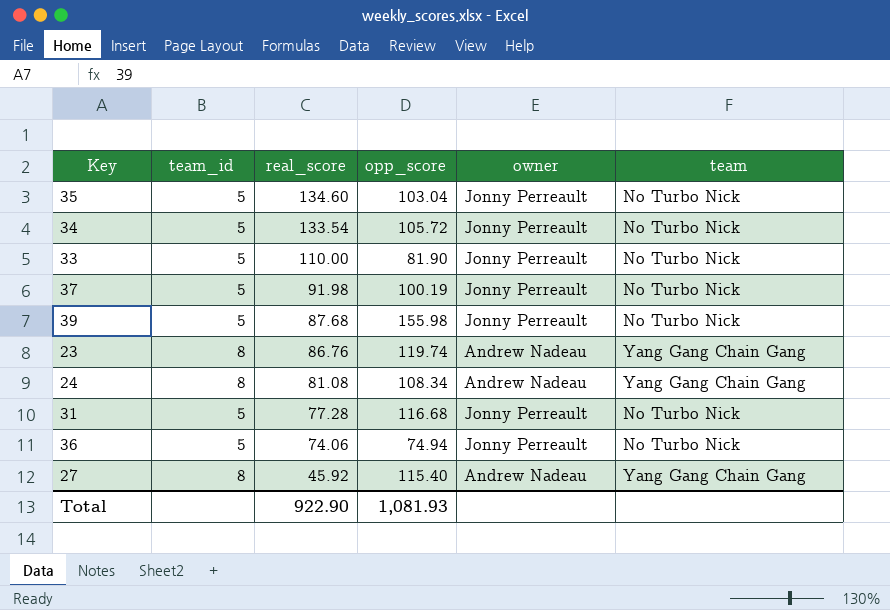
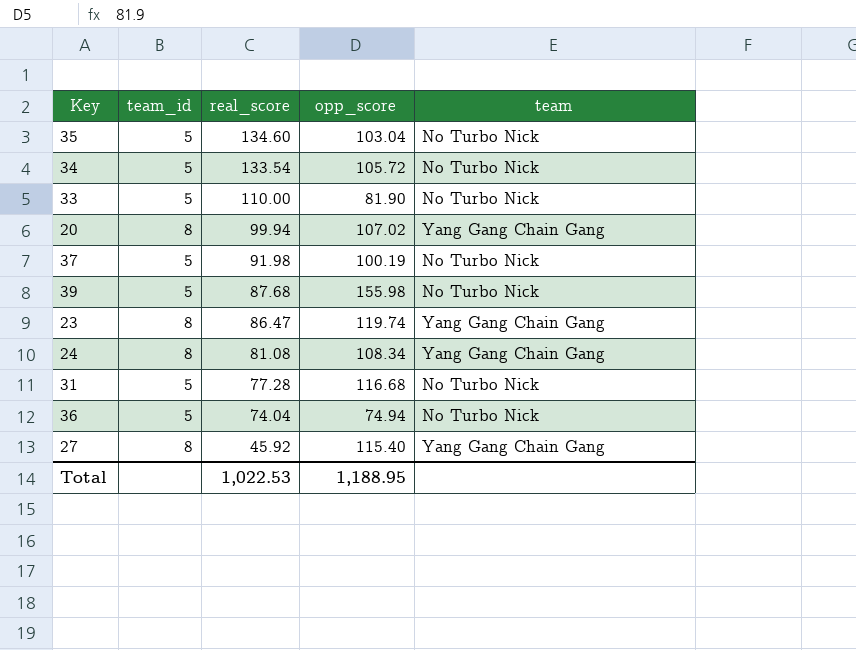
column owner | position: 5 -> none
row 20: none -> 8 | 99.94 | 107.02 | Yang Gang Chain Gang
23 | real_score: 86.76 -> 86.47
36 | real_score: 74.06 -> 74.04
Total | real_score: 922.90 -> 1,022.53
Total | opp_score: 1,081.93 -> 1,188.95

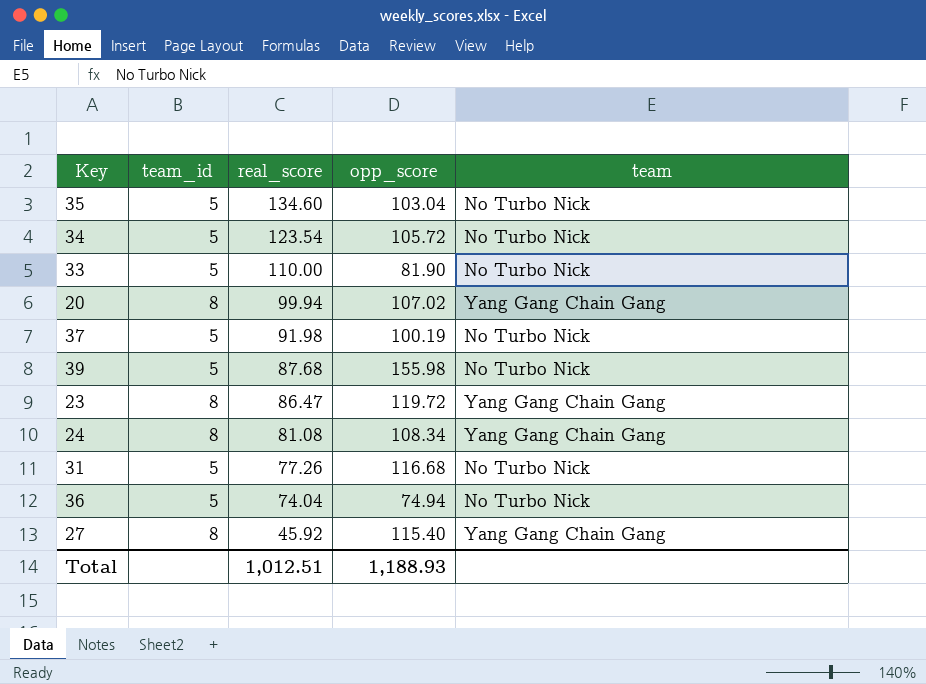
34 | real_score: 133.54 -> 123.54
23 | opp_score: 119.74 -> 119.72
31 | real_score: 77.28 -> 77.26
Total | real_score: 1,022.53 -> 1,012.51
Total | opp_score: 1,188.95 -> 1,188.93

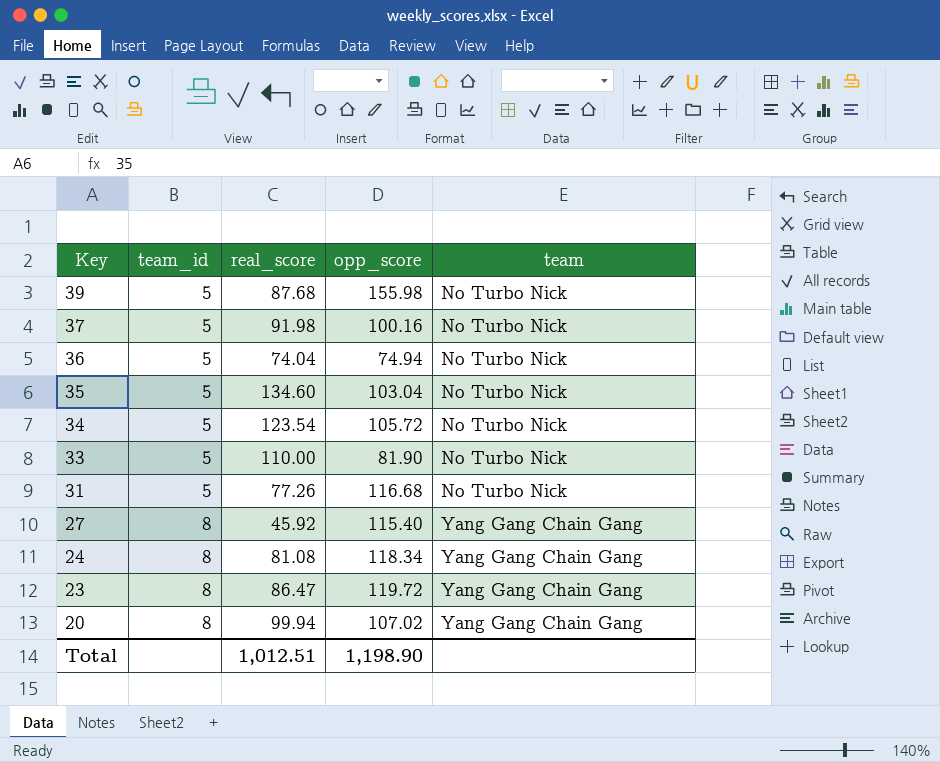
row order: real_score descending -> Key descending
37 | opp_score: 100.19 -> 100.16
24 | opp_score: 108.34 -> 118.34
Total | opp_score: 1,188.93 -> 1,198.90

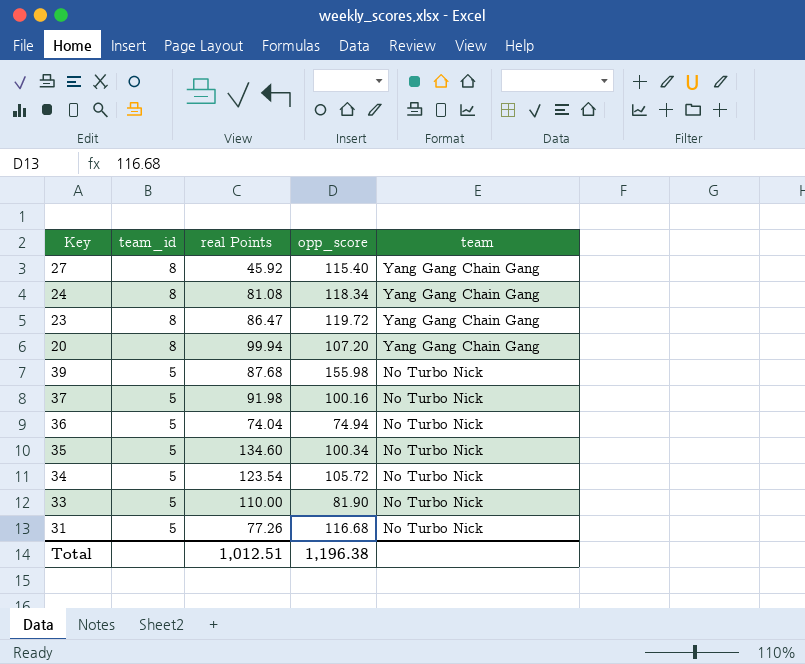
row order: Key descending -> team_id descending
column name: real_score -> real Points
20 | opp_score: 107.02 -> 107.20
35 | opp_score: 103.04 -> 100.34
Total | opp_score: 1,198.90 -> 1,196.38

